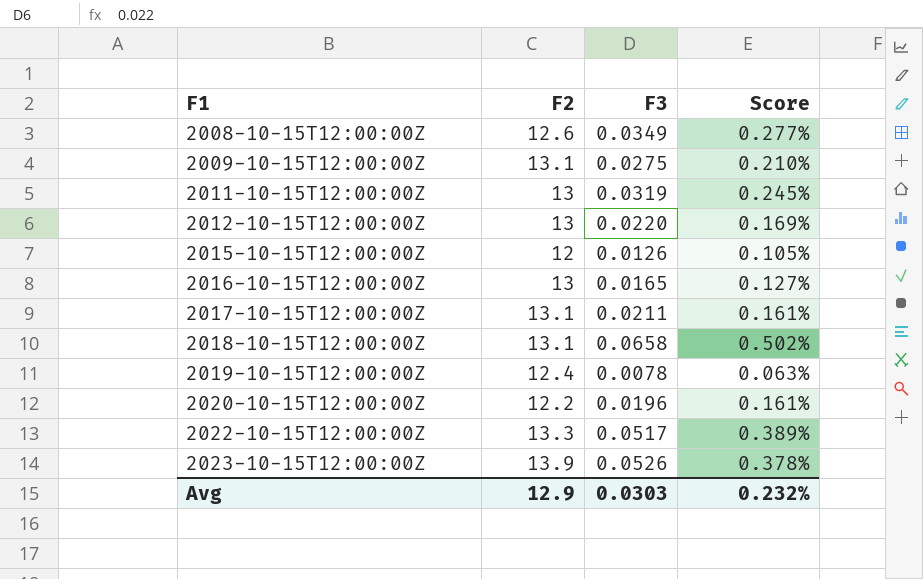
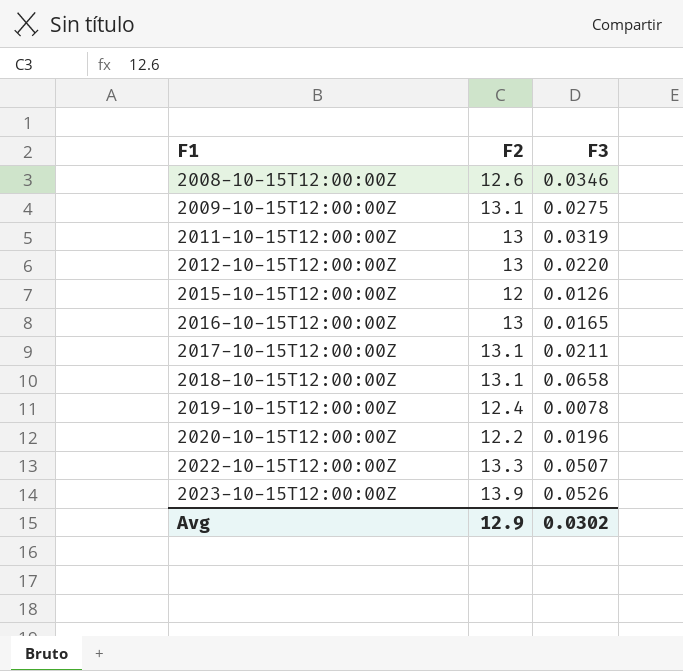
column Score | formula: [F3] / [F2] -> none
2008-10-15T12:00:00Z | F3: 0.0349 -> 0.0346
2022-10-15T12:00:00Z | F3: 0.0517 -> 0.0507
Avg | F3: 0.0303 -> 0.0302

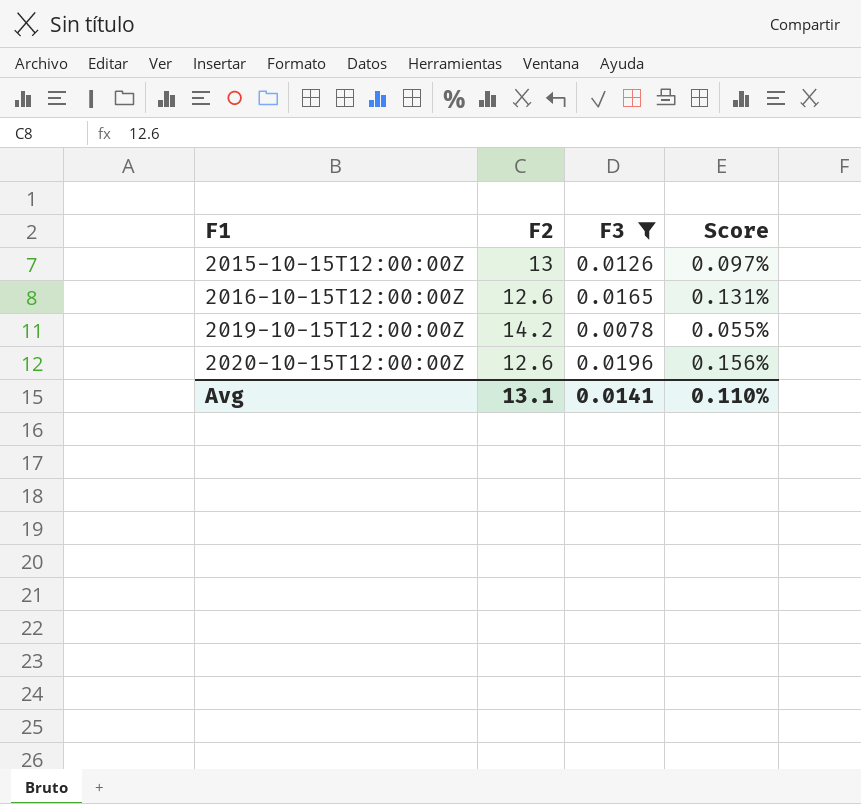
filter: none -> F3 <= 0.0196
column Score | formula: none -> [F3] / [F2]
2015-10-15T12:00:00Z | F2: 12 -> 13
2016-10-15T12:00:00Z | F2: 13 -> 12.6
2019-10-15T12:00:00Z | F2: 12.4 -> 14.2
2020-10-15T12:00:00Z | F2: 12.2 -> 12.6
Avg | F2: 12.9 -> 13.1
Avg | F3: 0.0302 -> 0.0141

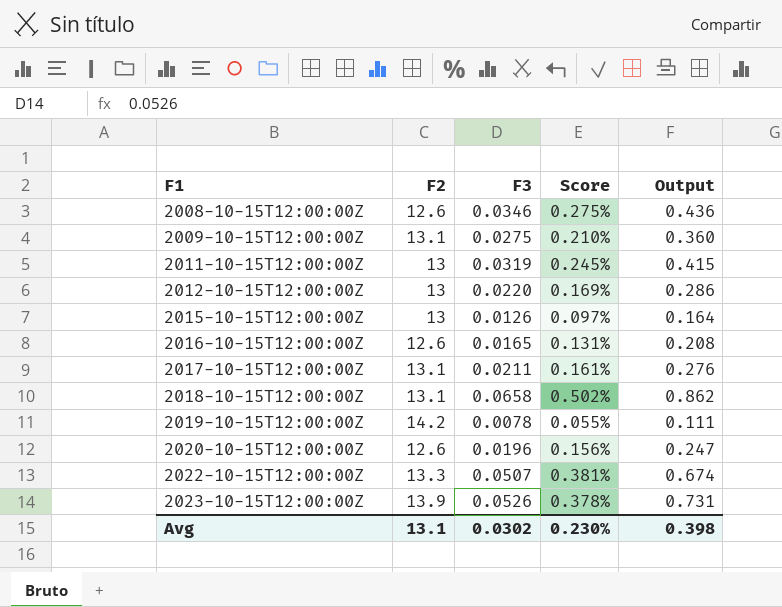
filter: F3 <= 0.0196 -> none
column Output | formula: none -> [F2] * [F3]
Avg | F3: 0.0141 -> 0.0302
Avg | Score: 0.110% -> 0.230%

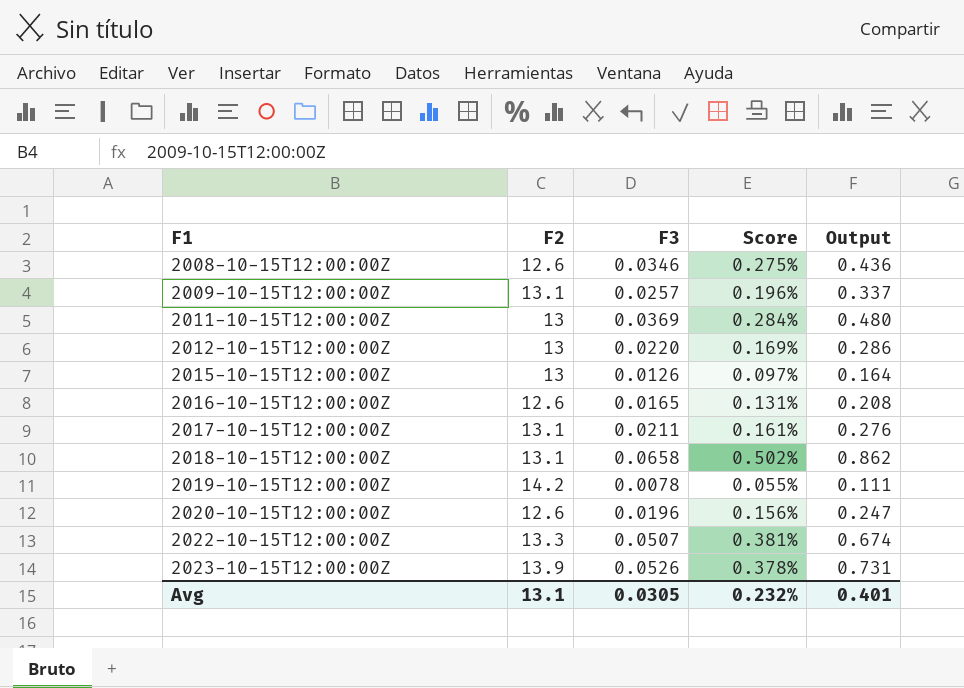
2009-10-15T12:00:00Z | F3: 0.0275 -> 0.0257
2009-10-15T12:00:00Z | Score: 0.210% -> 0.196%
2009-10-15T12:00:00Z | Output: 0.360 -> 0.337
2011-10-15T12:00:00Z | F3: 0.0319 -> 0.0369
2011-10-15T12:00:00Z | Score: 0.245% -> 0.284%
2011-10-15T12:00:00Z | Output: 0.415 -> 0.480
Avg | F3: 0.0302 -> 0.0305
Avg | Score: 0.230% -> 0.232%
Avg | Output: 0.398 -> 0.401

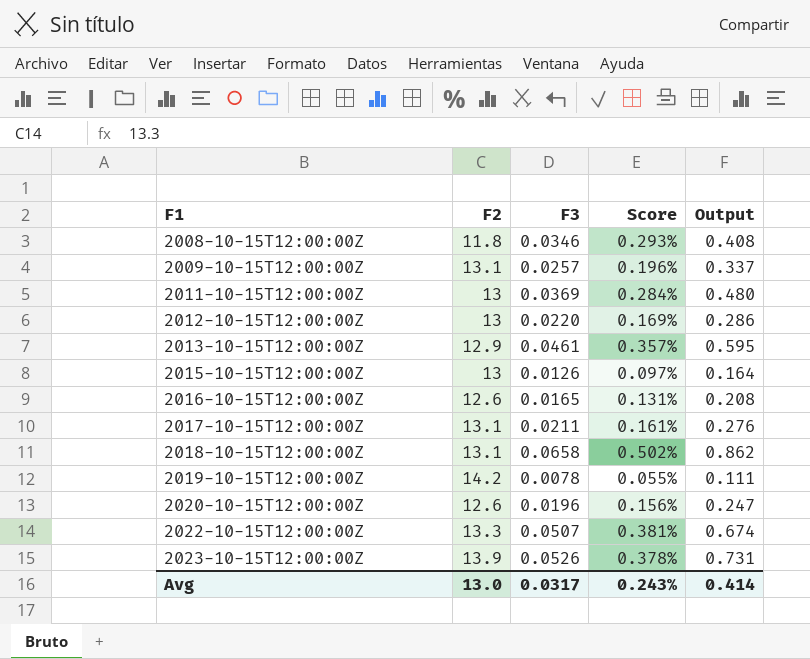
2008-10-15T12:00:00Z | F2: 12.6 -> 11.8
2008-10-15T12:00:00Z | Score: 0.275% -> 0.293%
2008-10-15T12:00:00Z | Output: 0.436 -> 0.408
row 2013-10-15T12:00:00Z: none -> 12.9 | 0.0461 | 0.357% | 0.595
Avg | F2: 13.1 -> 13.0
Avg | F3: 0.0305 -> 0.0317
Avg | Score: 0.232% -> 0.243%
Avg | Output: 0.401 -> 0.414

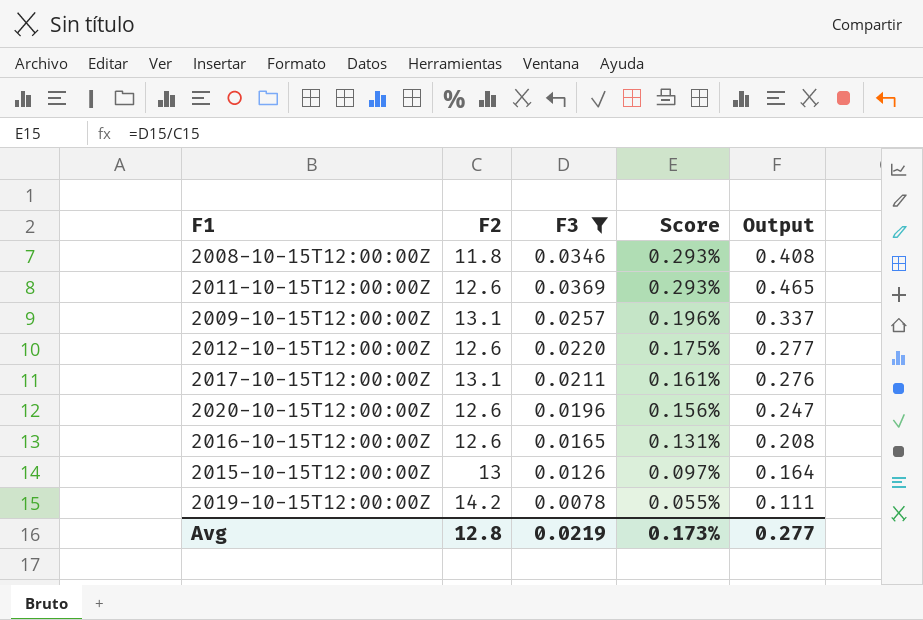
filter: none -> F3 <= 0.0369
row order: F1 ascending -> Score descending
2011-10-15T12:00:00Z | F2: 13 -> 12.6
2011-10-15T12:00:00Z | Score: 0.284% -> 0.293%
2011-10-15T12:00:00Z | Output: 0.480 -> 0.465
2012-10-15T12:00:00Z | F2: 13 -> 12.6
2012-10-15T12:00:00Z | Score: 0.169% -> 0.175%
2012-10-15T12:00:00Z | Output: 0.286 -> 0.277
Avg | F2: 13.0 -> 12.8
Avg | F3: 0.0317 -> 0.0219
Avg | Score: 0.243% -> 0.173%
Avg | Output: 0.414 -> 0.277

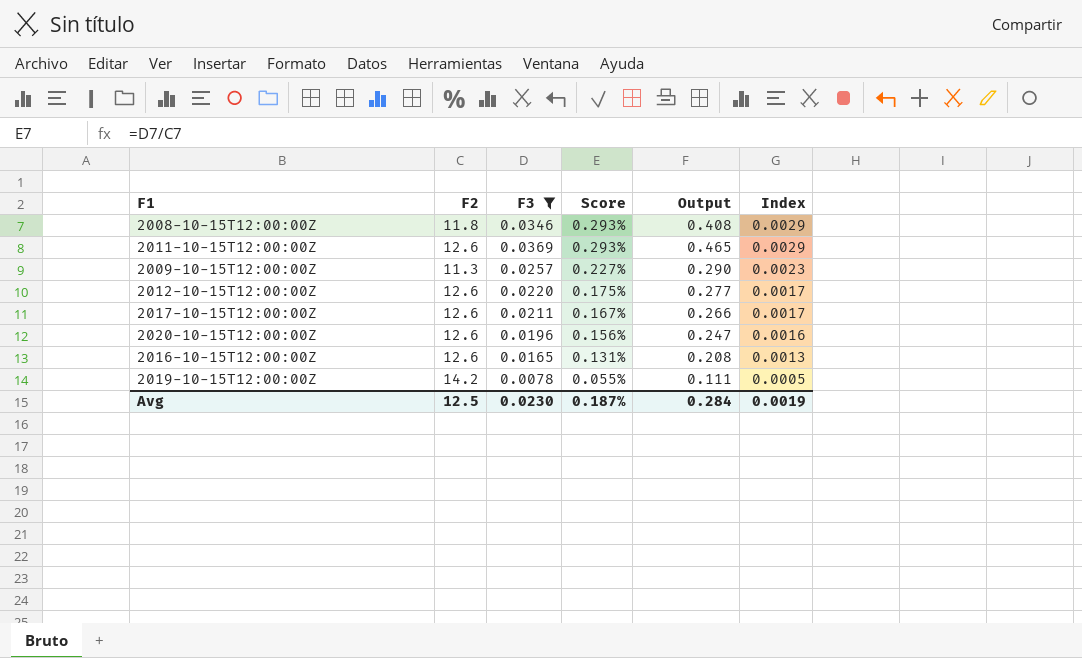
column Index | formula: none -> [F3] / [F2]
row 2015-10-15T12:00:00Z: 13 | 0.0126 | 0.097% | 0.164 -> none
2009-10-15T12:00:00Z | F2: 13.1 -> 11.3
2009-10-15T12:00:00Z | Score: 0.196% -> 0.227%
2009-10-15T12:00:00Z | Output: 0.337 -> 0.290
2017-10-15T12:00:00Z | F2: 13.1 -> 12.6
2017-10-15T12:00:00Z | Score: 0.161% -> 0.167%
2017-10-15T12:00:00Z | Output: 0.276 -> 0.266
Avg | F2: 12.8 -> 12.5
Avg | F3: 0.0219 -> 0.0230
Avg | Score: 0.173% -> 0.187%
Avg | Output: 0.277 -> 0.284

